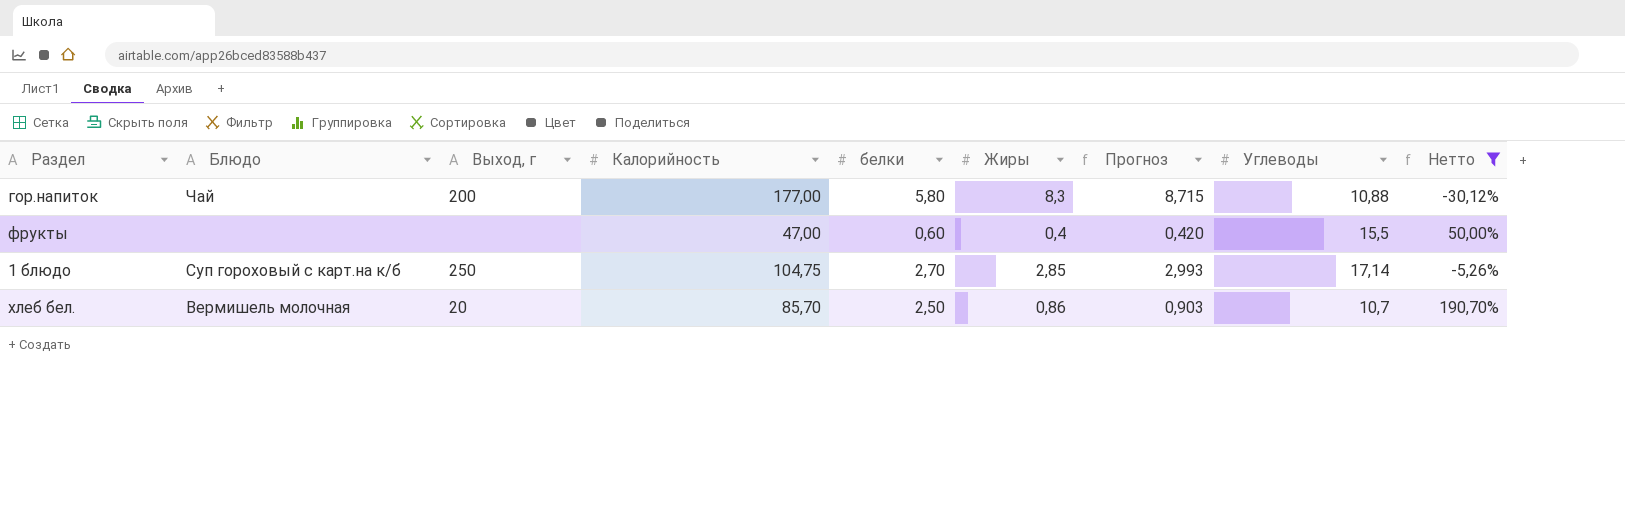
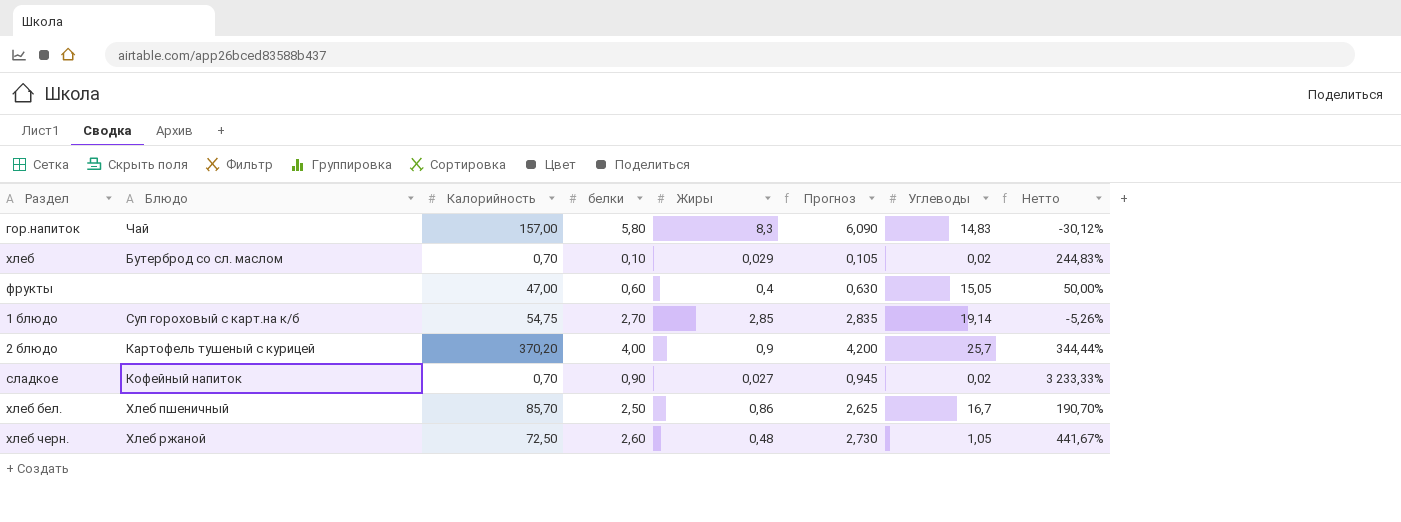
filter: Нетто <= 190,70% -> none
column Выход, г | position: 3 -> none
column Прогноз | formula: [Жиры] * 1,05 -> [белки] * 1,05
гор.напиток | Калорийность: 177,00 -> 157,00
гор.напиток | Углеводы: 10,88 -> 14,83
фрукты | Углеводы: 15,5 -> 15,05
1 блюдо | Калорийность: 104,75 -> 54,75
1 блюдо | Углеводы: 17,14 -> 19,14
хлеб бел. | Блюдо: Вермишель молочная -> Хлеб пшеничный
хлеб бел. | Углеводы: 10,7 -> 16,7

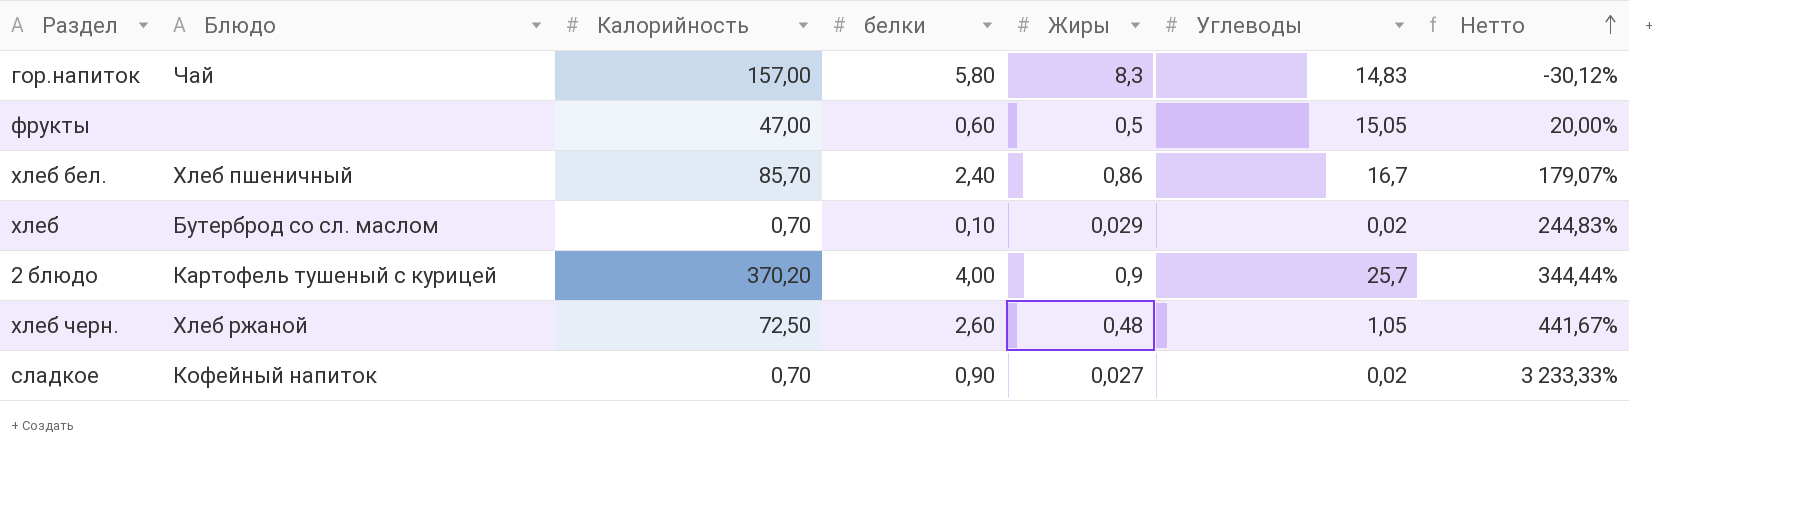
row order: none -> Нетто ascending
column Прогноз | formula: [белки] * 1,05 -> none
row 1 блюдо: Суп гороховый с карт.на к/б | 54,75 | 2,70 | 2,85 | 2,835 | 19,14 | -5,26% -> none
фрукты | Жиры: 0,4 -> 0,5
фрукты | Нетто: 50,00% -> 20,00%
хлеб бел. | белки: 2,50 -> 2,40
хлеб бел. | Нетто: 190,70% -> 179,07%

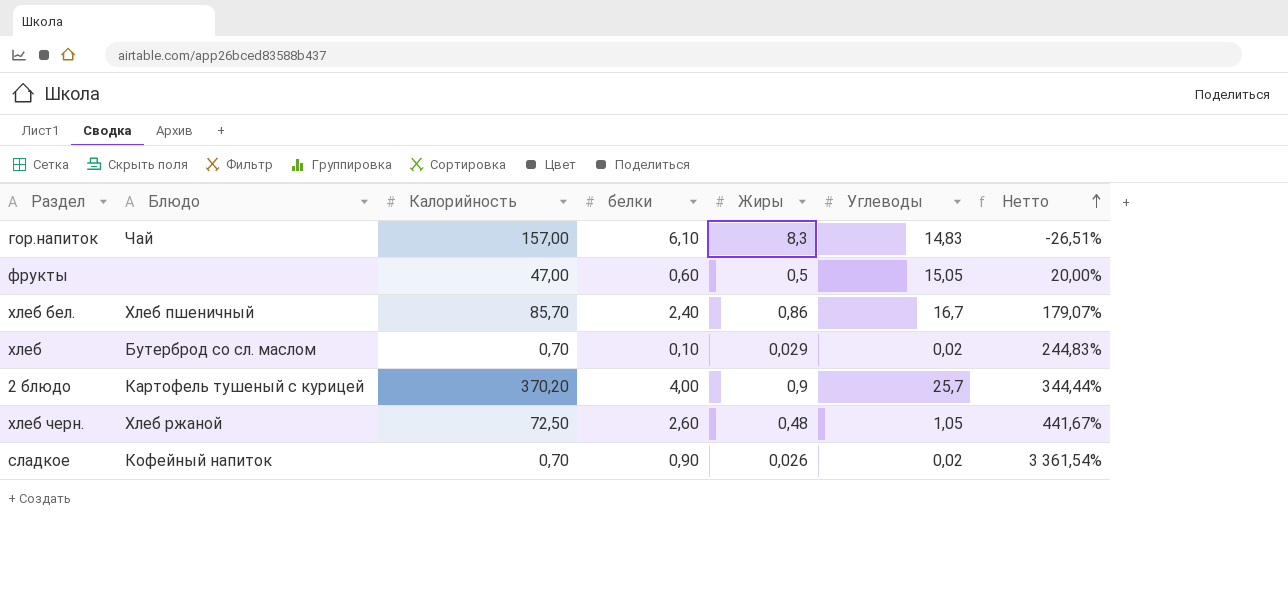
гор.напиток | белки: 5,80 -> 6,10
гор.напиток | Нетто: -30,12% -> -26,51%
сладкое | Жиры: 0,027 -> 0,026
сладкое | Нетто: 3 233,33% -> 3 361,54%

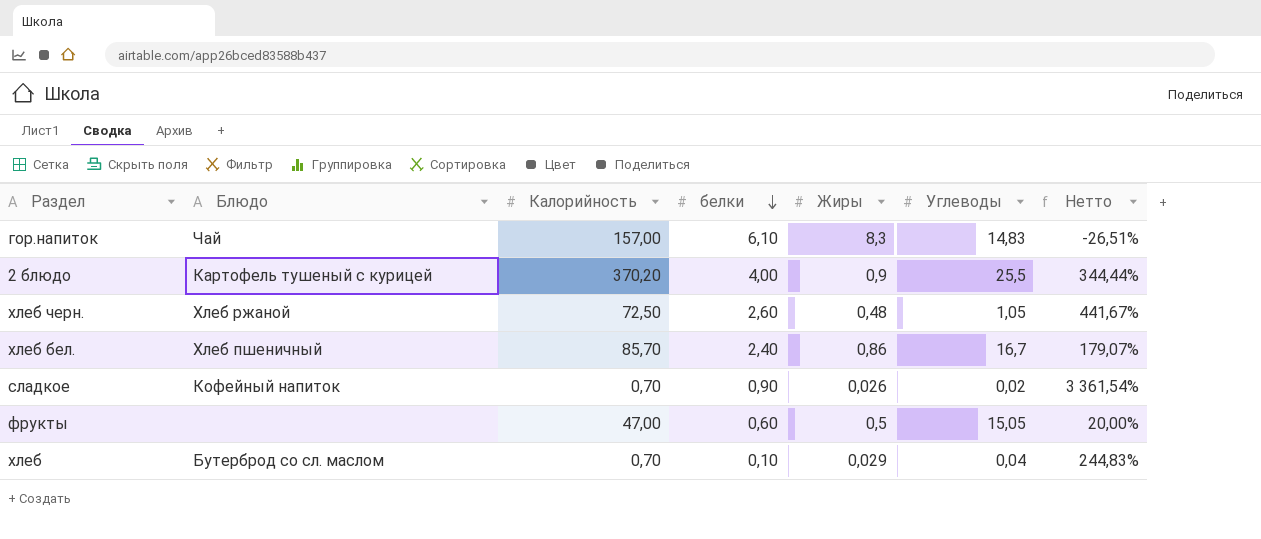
row order: Нетто ascending -> белки descending
2 блюдо | Углеводы: 25,7 -> 25,5
хлеб | Углеводы: 0,02 -> 0,04

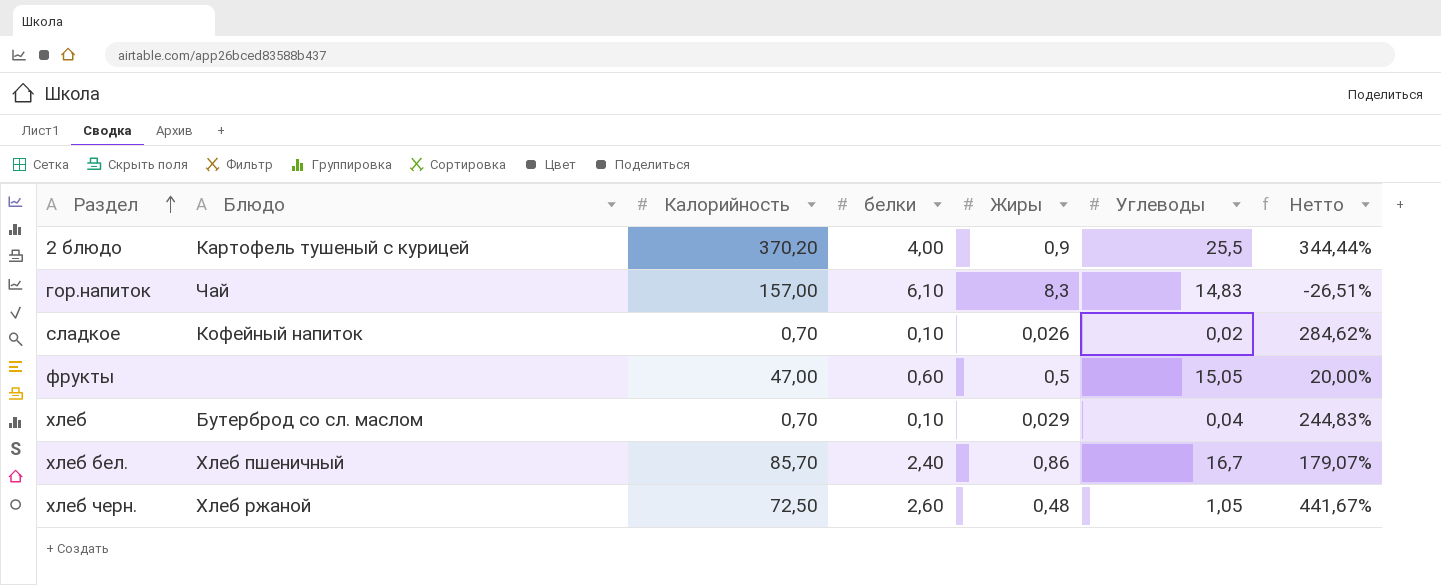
row order: белки descending -> Раздел ascending
сладкое | белки: 0,90 -> 0,10
сладкое | Нетто: 3 361,54% -> 284,62%

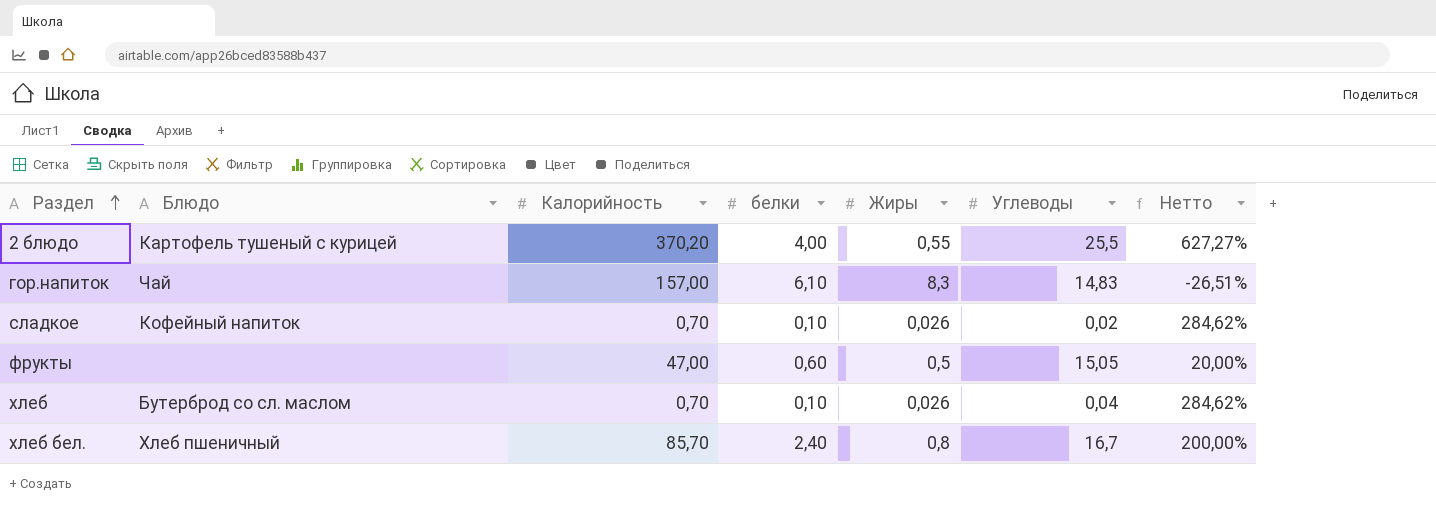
row хлеб черн.: Хлеб ржаной | 72,50 | 2,60 | 0,48 | 1,05 | 441,67% -> none
2 блюдо | Жиры: 0,9 -> 0,55
2 блюдо | Нетто: 344,44% -> 627,27%
хлеб | Жиры: 0,029 -> 0,026
хлеб | Нетто: 244,83% -> 284,62%
хлеб бел. | Жиры: 0,86 -> 0,8
хлеб бел. | Нетто: 179,07% -> 200,00%

